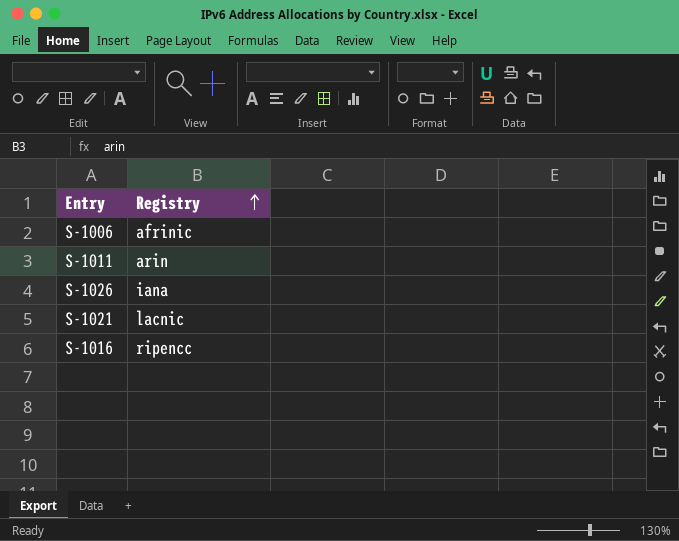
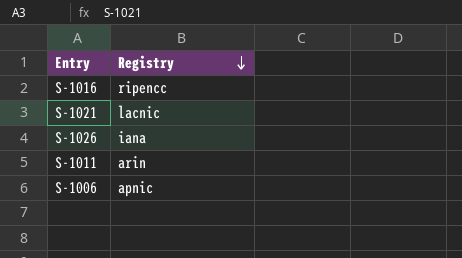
row order: Registry ascending -> Registry descending
S-1006 | Registry: afrinic -> apnic

